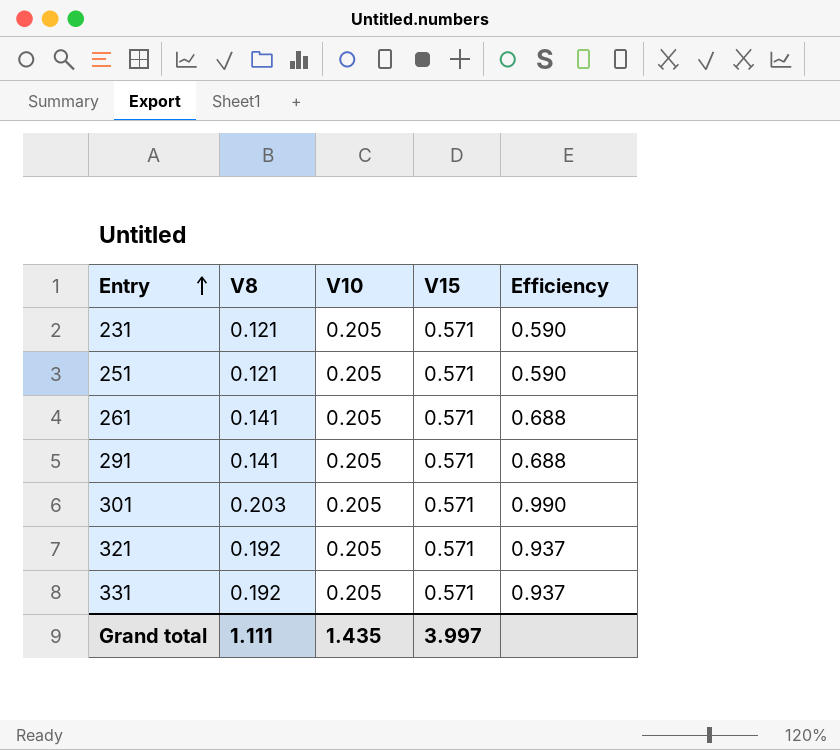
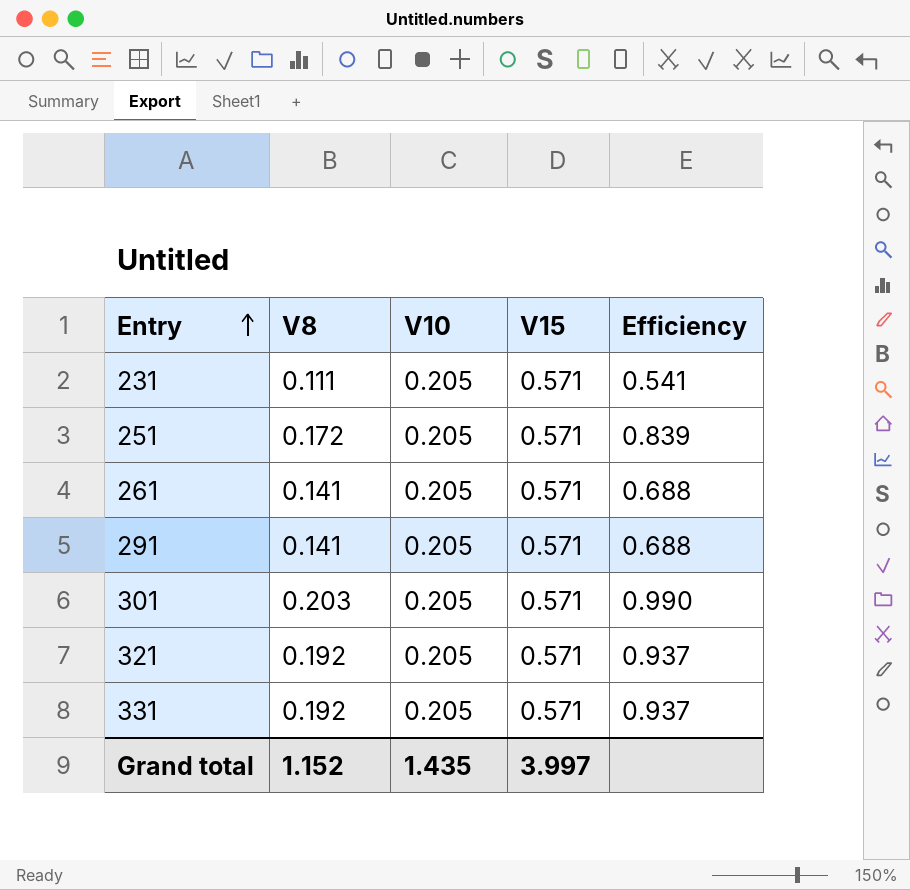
231 | V8: 0.121 -> 0.111
231 | Efficiency: 0.590 -> 0.541
251 | V8: 0.121 -> 0.172
251 | Efficiency: 0.590 -> 0.839
Grand total | V8: 1.111 -> 1.152

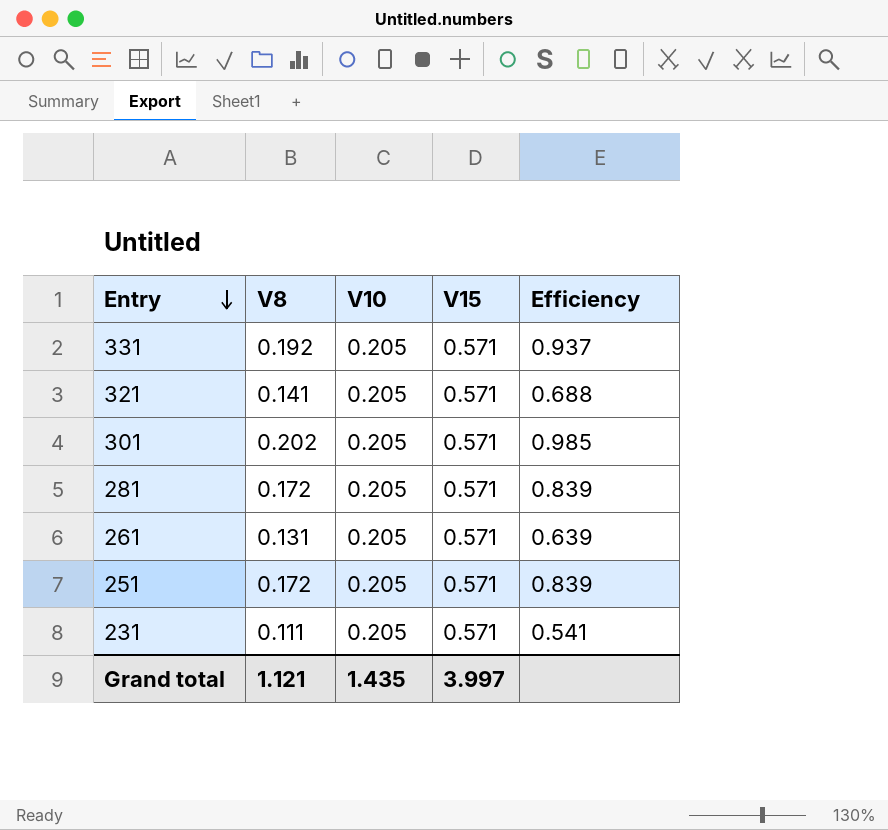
row order: Entry ascending -> Entry descending
row 291: 0.141 | 0.205 | 0.571 | 0.688 -> none
321 | V8: 0.192 -> 0.141
321 | Efficiency: 0.937 -> 0.688
301 | V8: 0.203 -> 0.202
301 | Efficiency: 0.990 -> 0.985
row 281: none -> 0.172 | 0.205 | 0.571 | 0.839
261 | V8: 0.141 -> 0.131
261 | Efficiency: 0.688 -> 0.639
Grand total | V8: 1.152 -> 1.121

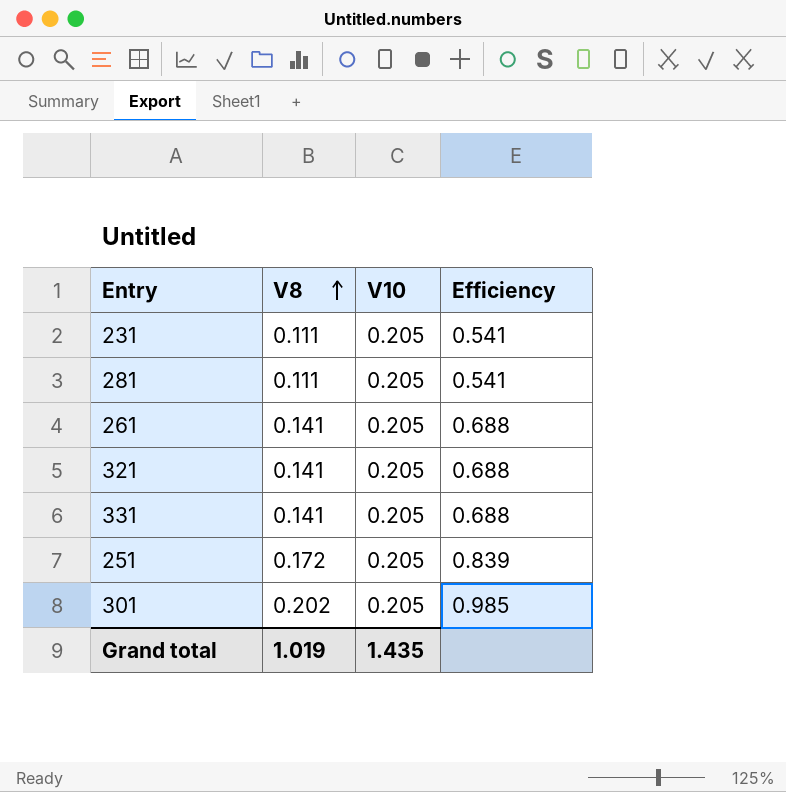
row order: Entry descending -> V8 ascending
column V15 | position: 4 -> none
281 | V8: 0.172 -> 0.111
281 | Efficiency: 0.839 -> 0.541
261 | V8: 0.131 -> 0.141
261 | Efficiency: 0.639 -> 0.688
331 | V8: 0.192 -> 0.141
331 | Efficiency: 0.937 -> 0.688
Grand total | V8: 1.121 -> 1.019

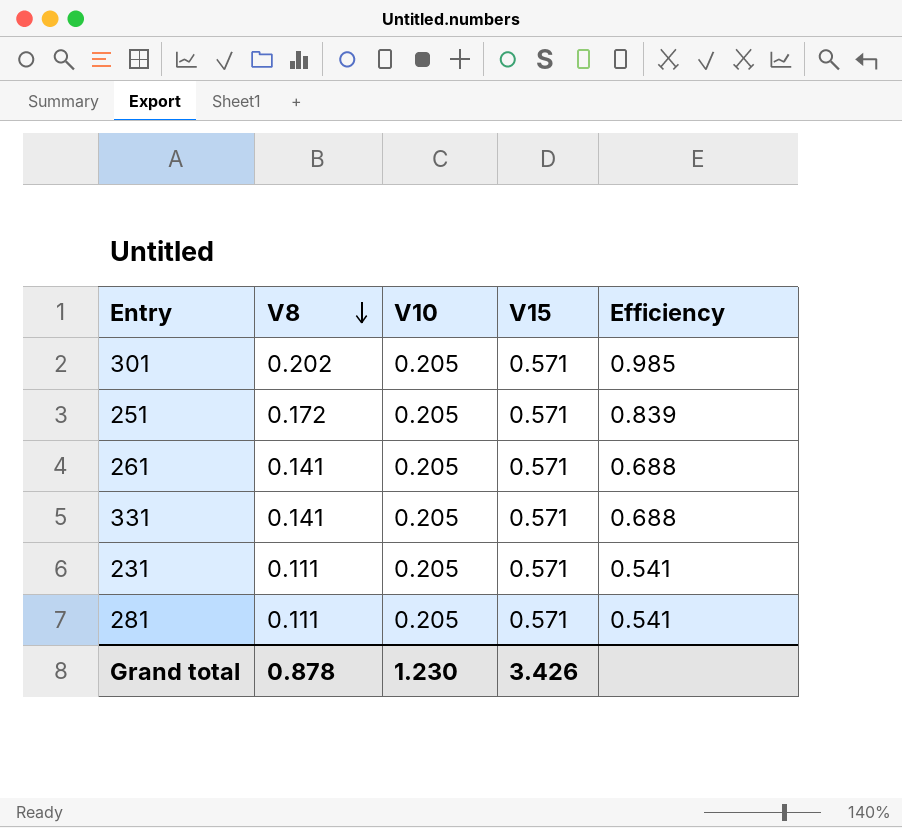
row order: V8 ascending -> V8 descending
column V15 | position: none -> 4
row 321: 0.141 | 0.205 | 0.688 -> none
Grand total | V8: 1.019 -> 0.878
Grand total | V10: 1.435 -> 1.230

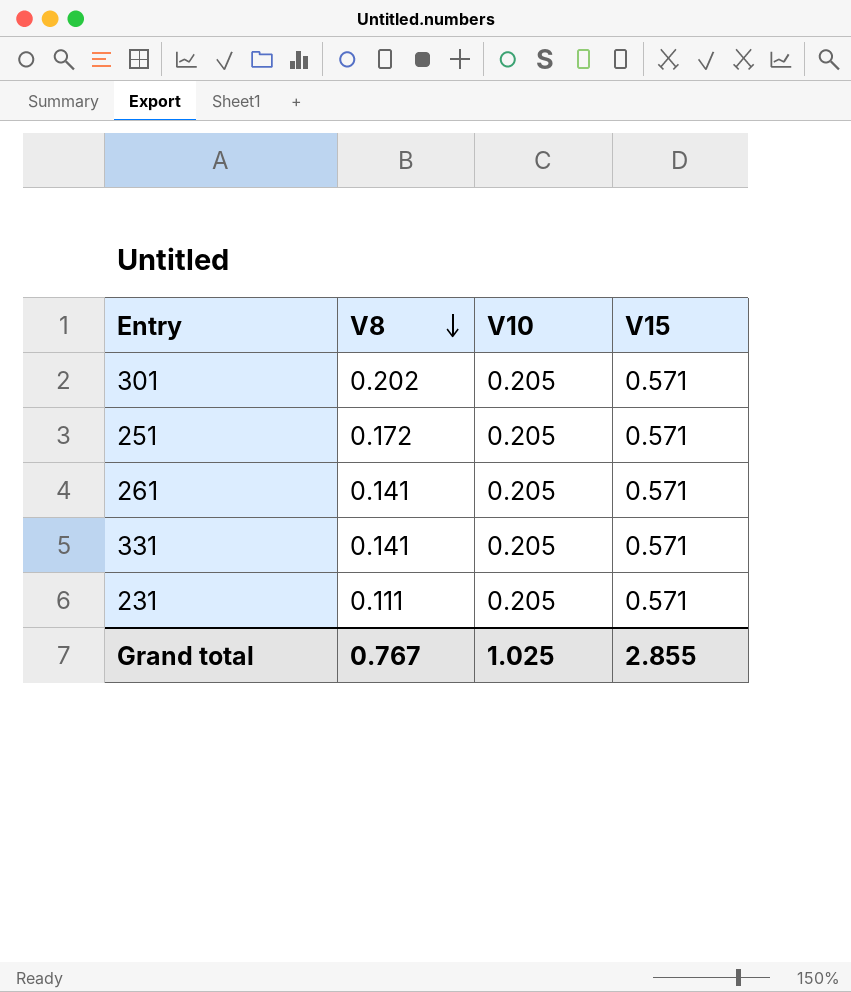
column Efficiency | formula: [V8] / [V10] -> none
row 281: 0.111 | 0.205 | 0.571 | 0.541 -> none
Grand total | V8: 0.878 -> 0.767
Grand total | V10: 1.230 -> 1.025
Grand total | V15: 3.426 -> 2.855

